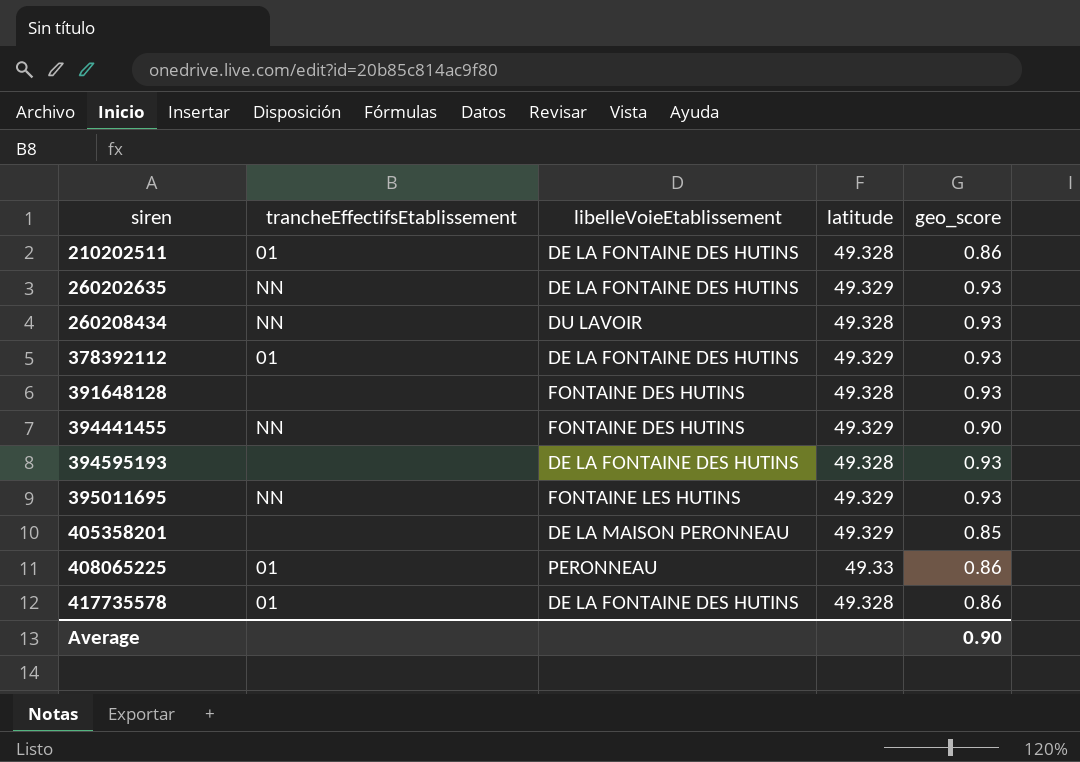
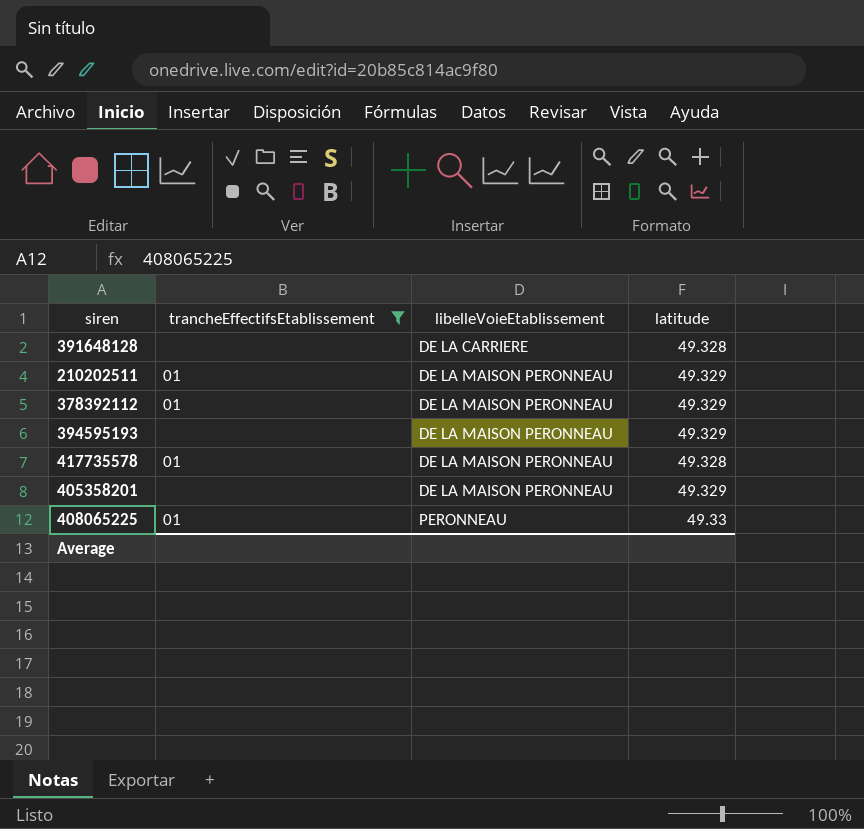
filter: none -> trancheEffectifsEtablissement != NN
row order: siren ascending -> libelleVoieEtablissement ascending
column geo_score | position: 5 -> none
391648128 | libelleVoieEtablissement: FONTAINE DES HUTINS -> DE LA CARRIERE
210202511 | libelleVoieEtablissement: DE LA FONTAINE DES HUTINS -> DE LA MAISON PERONNEAU
210202511 | latitude: 49.328 -> 49.329
378392112 | libelleVoieEtablissement: DE LA FONTAINE DES HUTINS -> DE LA MAISON PERONNEAU
394595193 | libelleVoieEtablissement: DE LA FONTAINE DES HUTINS -> DE LA MAISON PERONNEAU
394595193 | latitude: 49.328 -> 49.329
417735578 | libelleVoieEtablissement: DE LA FONTAINE DES HUTINS -> DE LA MAISON PERONNEAU

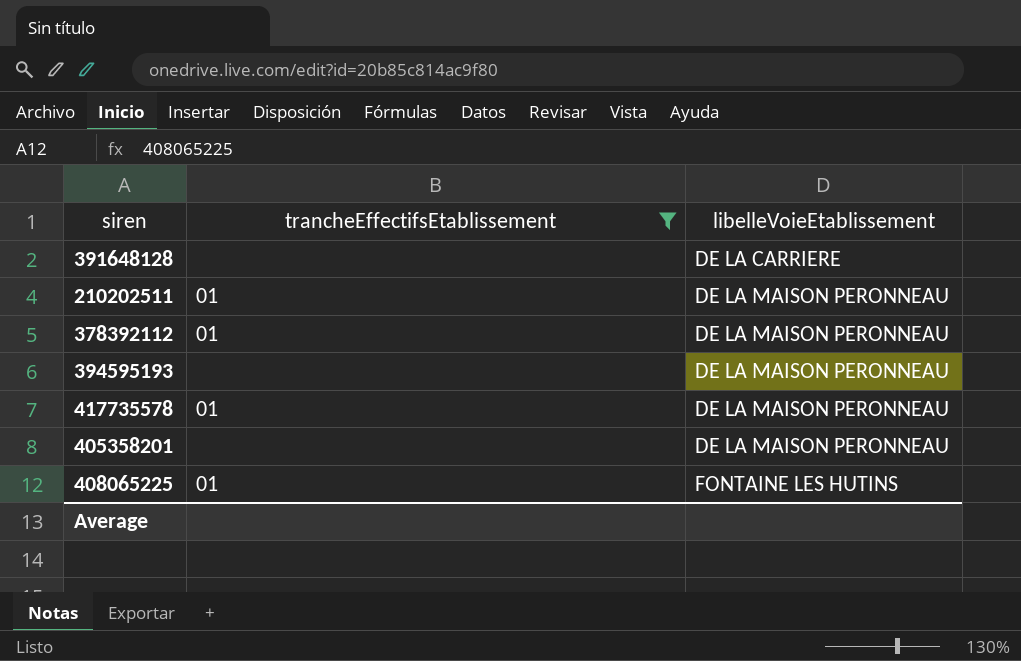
column latitude | position: 4 -> none
408065225 | libelleVoieEtablissement: PERONNEAU -> FONTAINE LES HUTINS

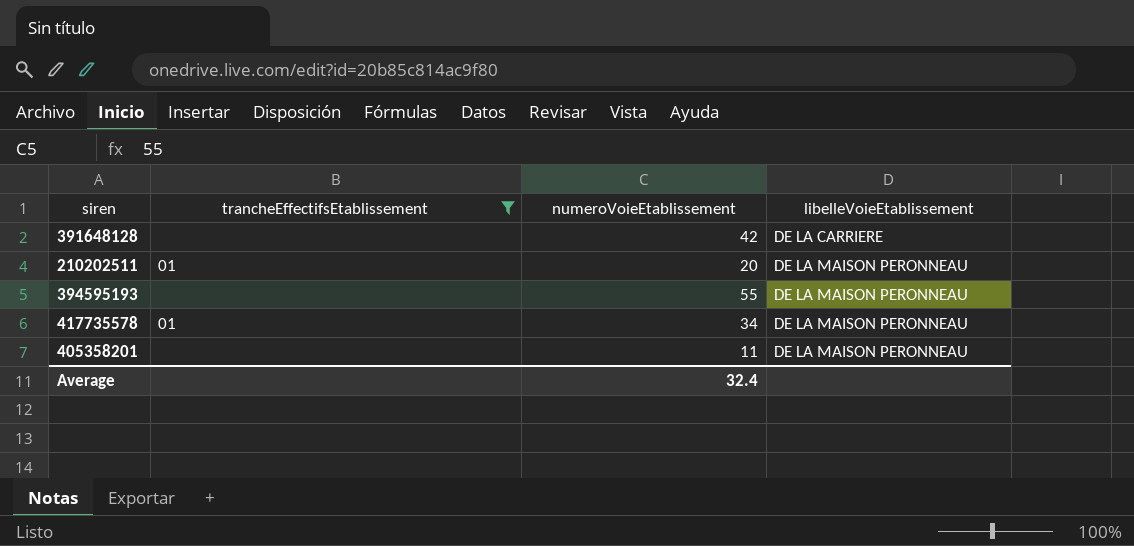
column numeroVoieEtablissement | position: none -> 3
row 378392112: 01 | DE LA MAISON PERONNEAU -> none
row 408065225: 01 | FONTAINE LES HUTINS -> none

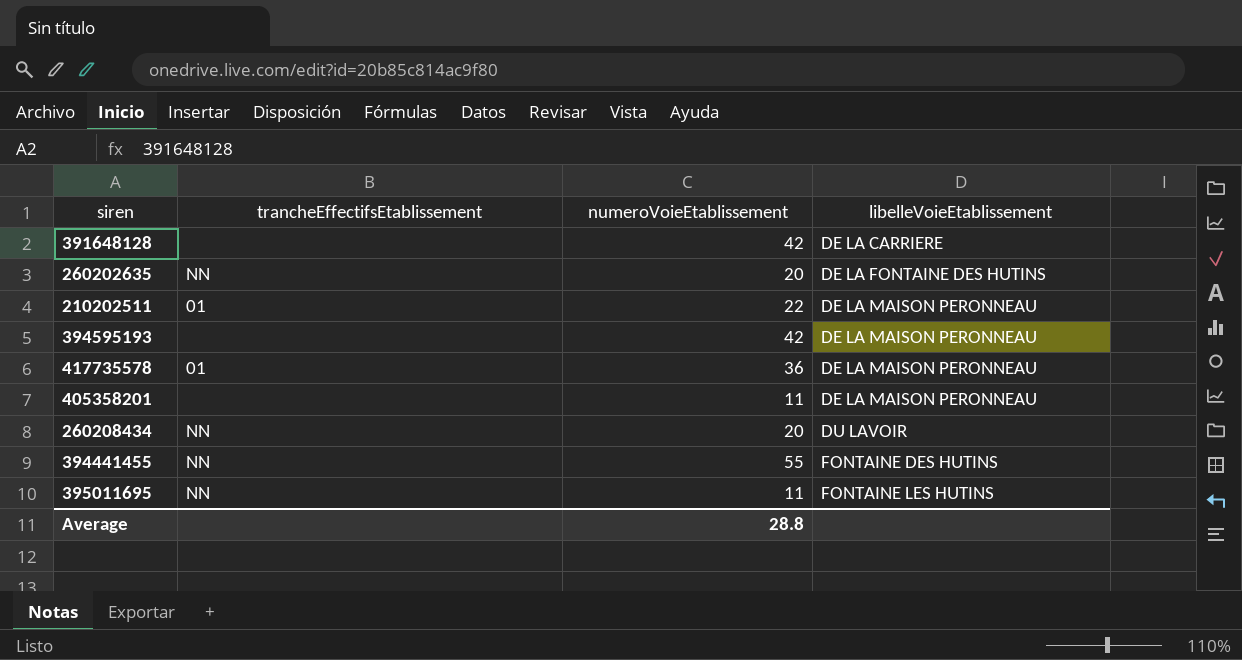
filter: trancheEffectifsEtablissement != NN -> none
210202511 | numeroVoieEtablissement: 20 -> 22
394595193 | numeroVoieEtablissement: 55 -> 42
417735578 | numeroVoieEtablissement: 34 -> 36
Average | numeroVoieEtablissement: 32.4 -> 28.8

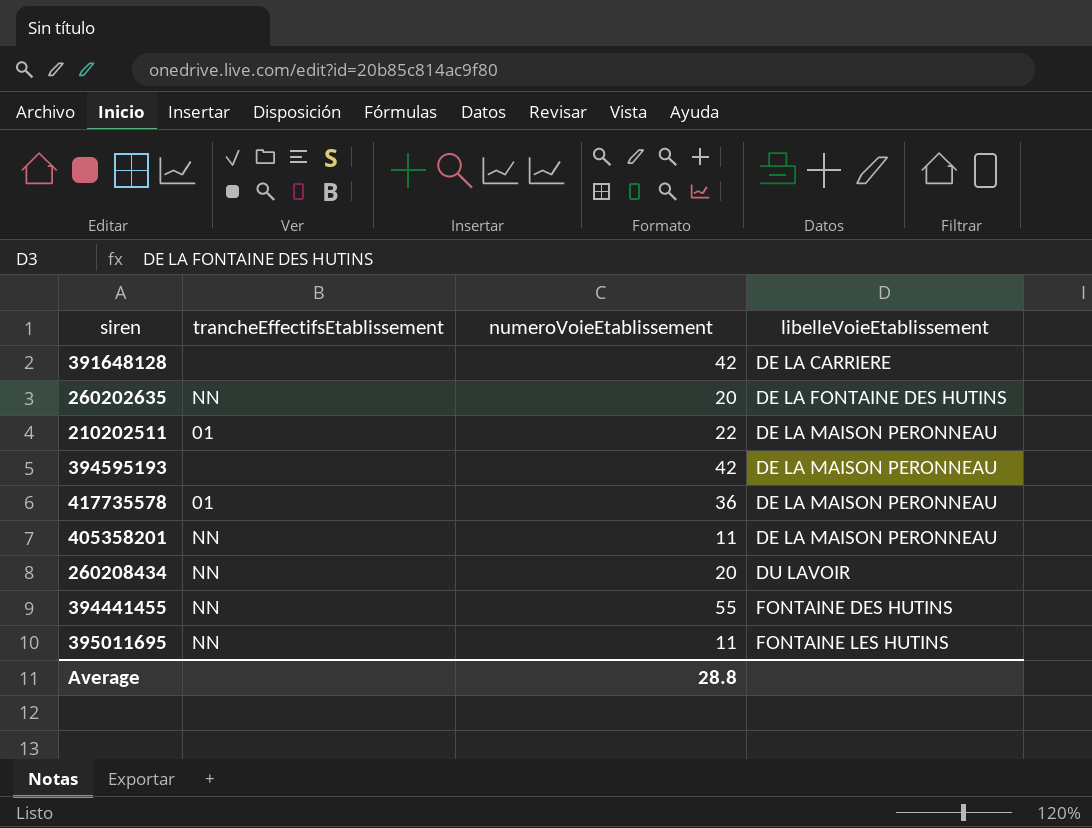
405358201 | trancheEffectifsEtablissement: none -> NN

